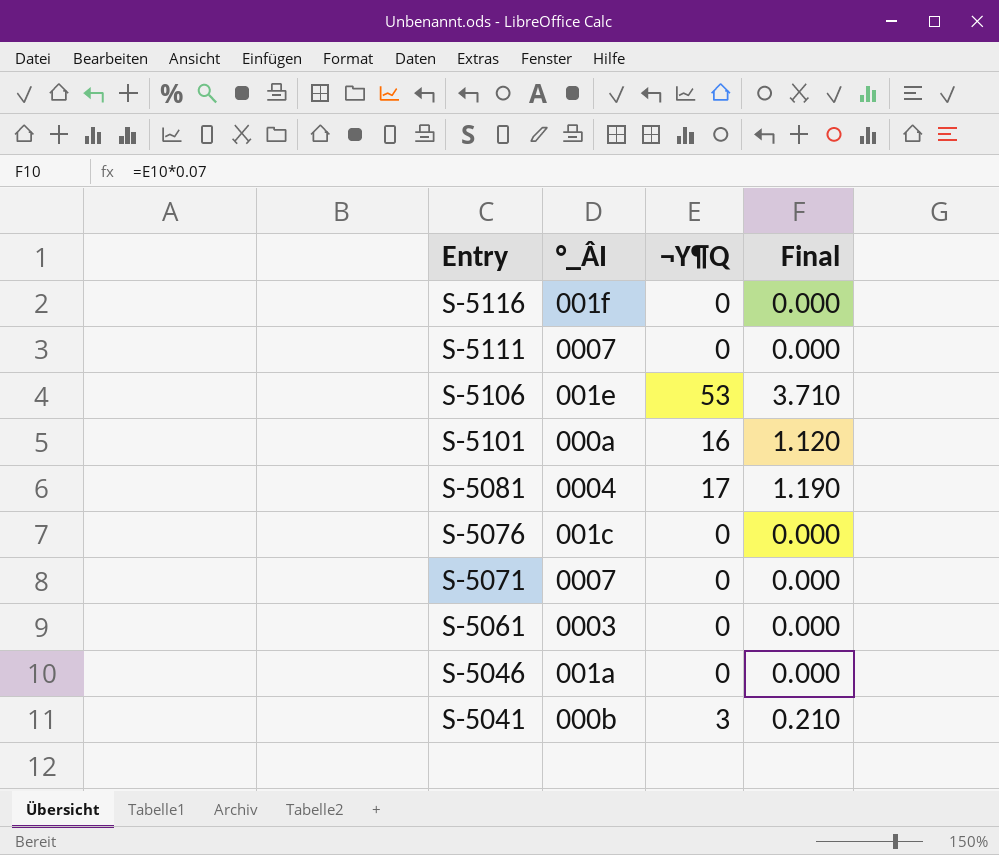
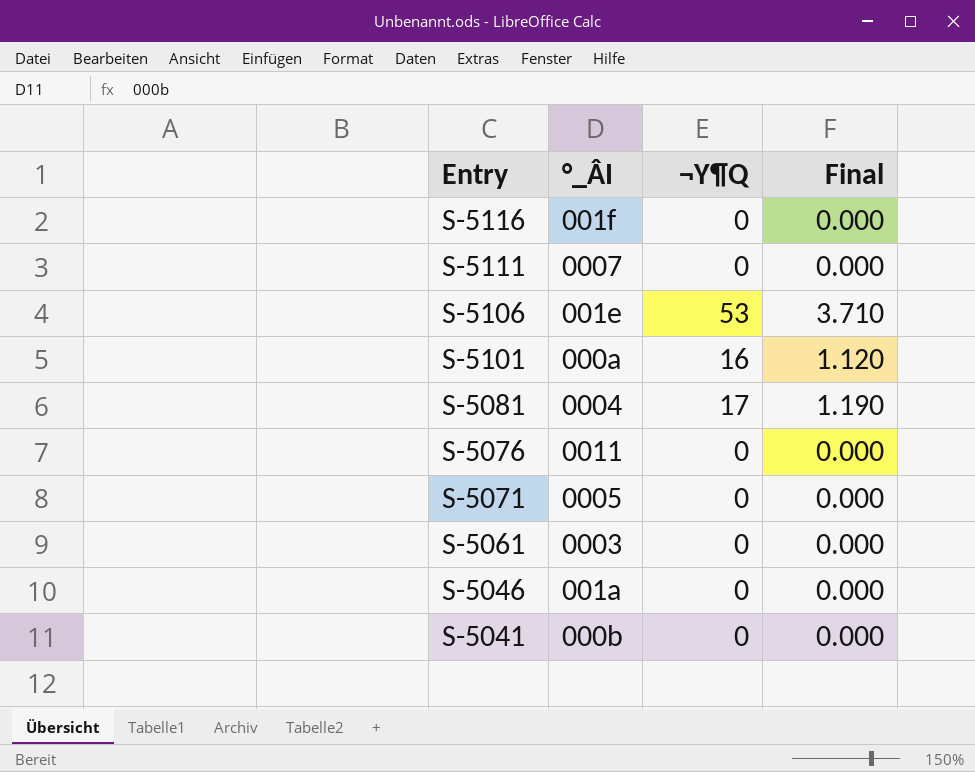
S-5076 | °_ÂI: 001c -> 0011
S-5071 | °_ÂI: 0007 -> 0005
S-5041 | ¬Y¶Q: 3 -> 0
S-5041 | Final: 0.210 -> 0.000

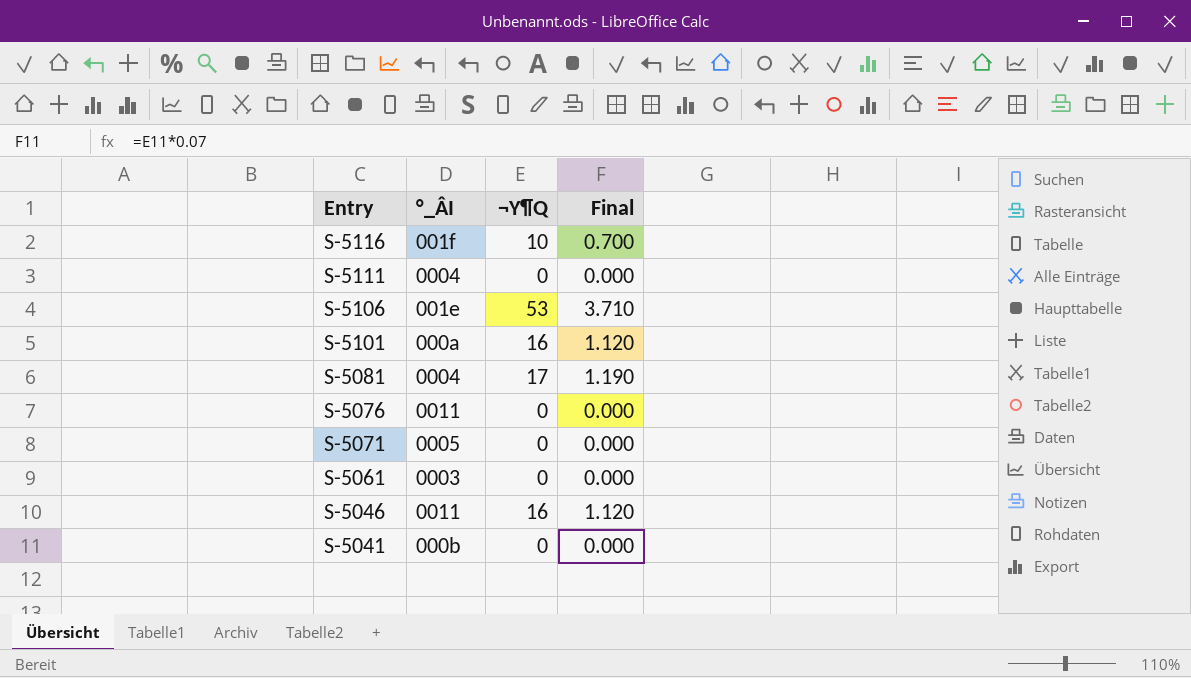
S-5116 | ¬Y¶Q: 0 -> 10
S-5116 | Final: 0.000 -> 0.700
S-5111 | °_ÂI: 0007 -> 0004
S-5046 | °_ÂI: 001a -> 0011
S-5046 | ¬Y¶Q: 0 -> 16
S-5046 | Final: 0.000 -> 1.120

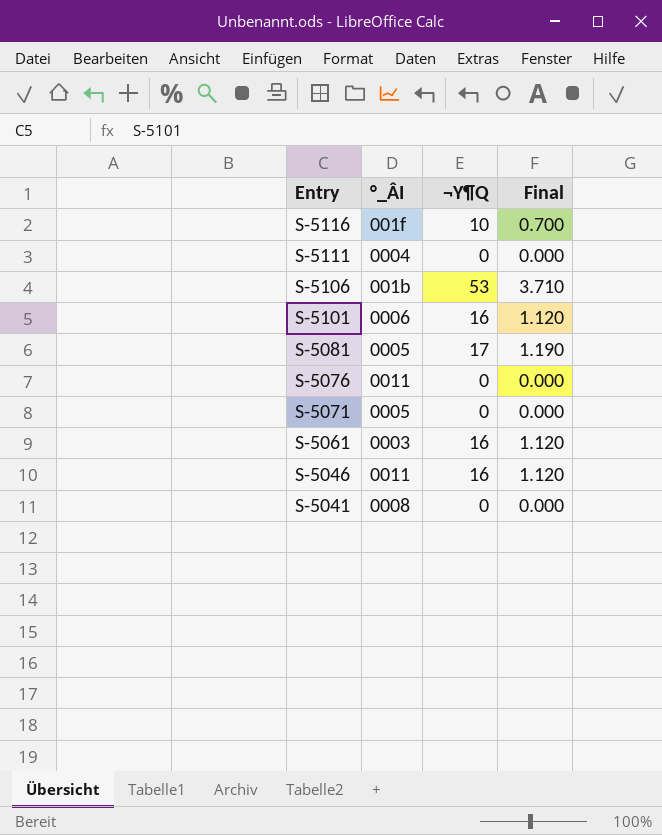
S-5106 | °_ÂI: 001e -> 001b
S-5101 | °_ÂI: 000a -> 0006
S-5081 | °_ÂI: 0004 -> 0005
S-5061 | ¬Y¶Q: 0 -> 16
S-5061 | Final: 0.000 -> 1.120
S-5041 | °_ÂI: 000b -> 0008

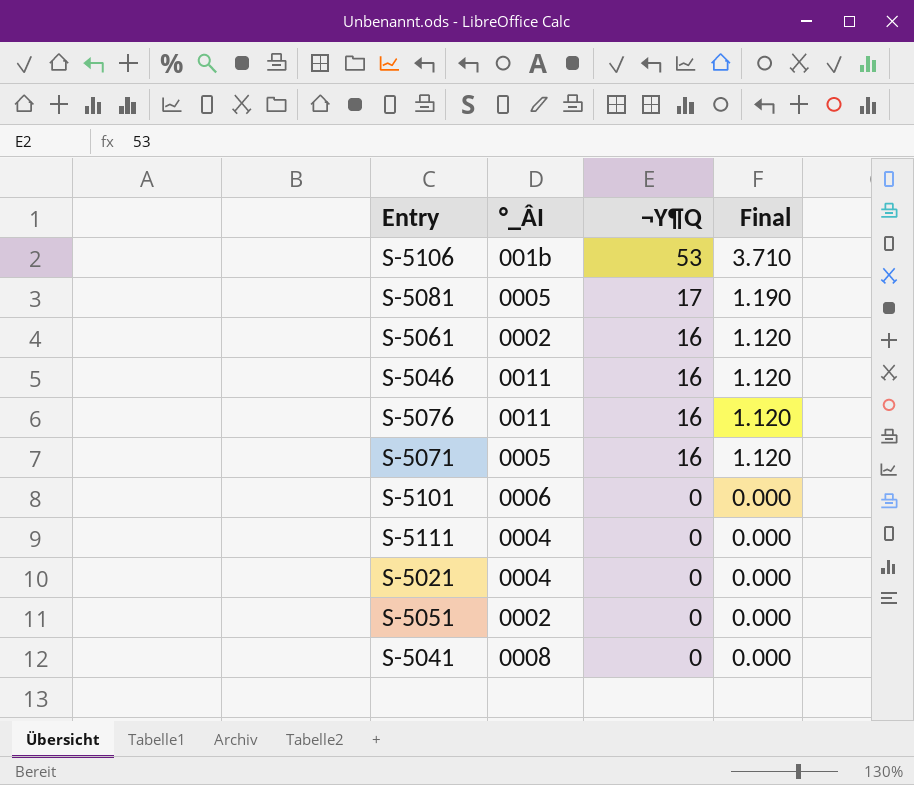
row order: Entry descending -> ¬Y¶Q descending
row S-5116: 001f | 10 | 0.700 -> none
S-5061 | °_ÂI: 0003 -> 0002
S-5076 | ¬Y¶Q: 0 -> 16
S-5076 | Final: 0.000 -> 1.120
S-5071 | ¬Y¶Q: 0 -> 16
S-5071 | Final: 0.000 -> 1.120
S-5101 | ¬Y¶Q: 16 -> 0
S-5101 | Final: 1.120 -> 0.000
row S-5021: none -> 0004 | 0 | 0.000
row S-5051: none -> 0002 | 0 | 0.000

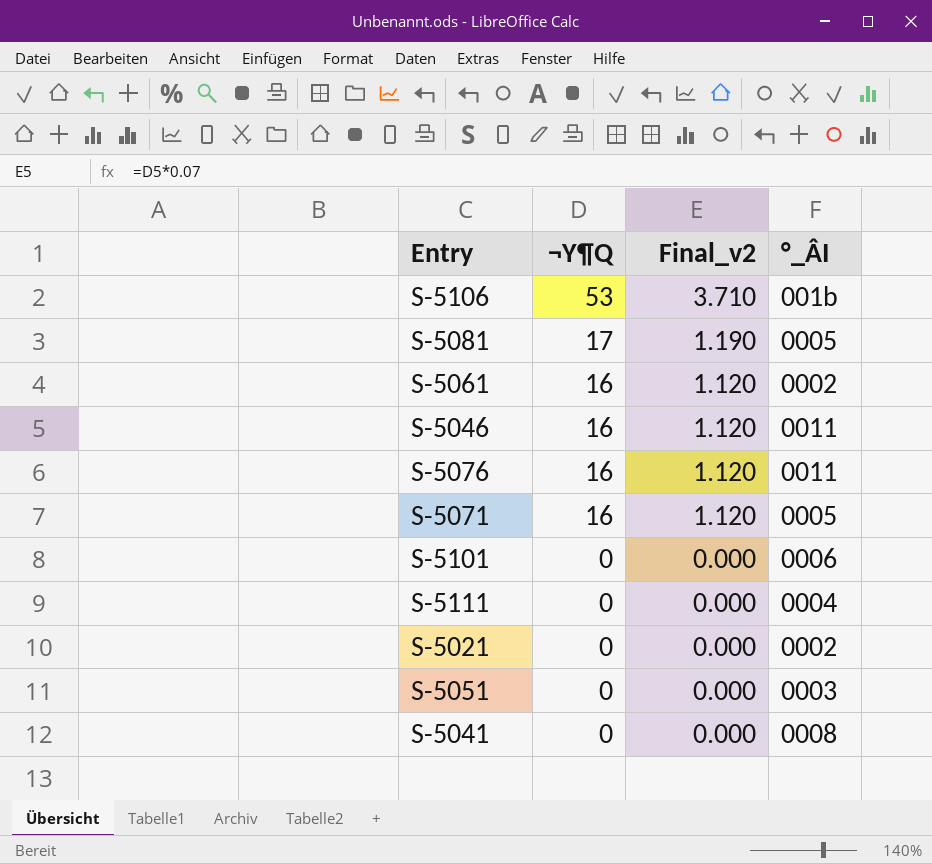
column name: Final -> Final_v2
column °_ÂI | position: 2 -> 4
S-5021 | °_ÂI: 0004 -> 0002
S-5051 | °_ÂI: 0002 -> 0003

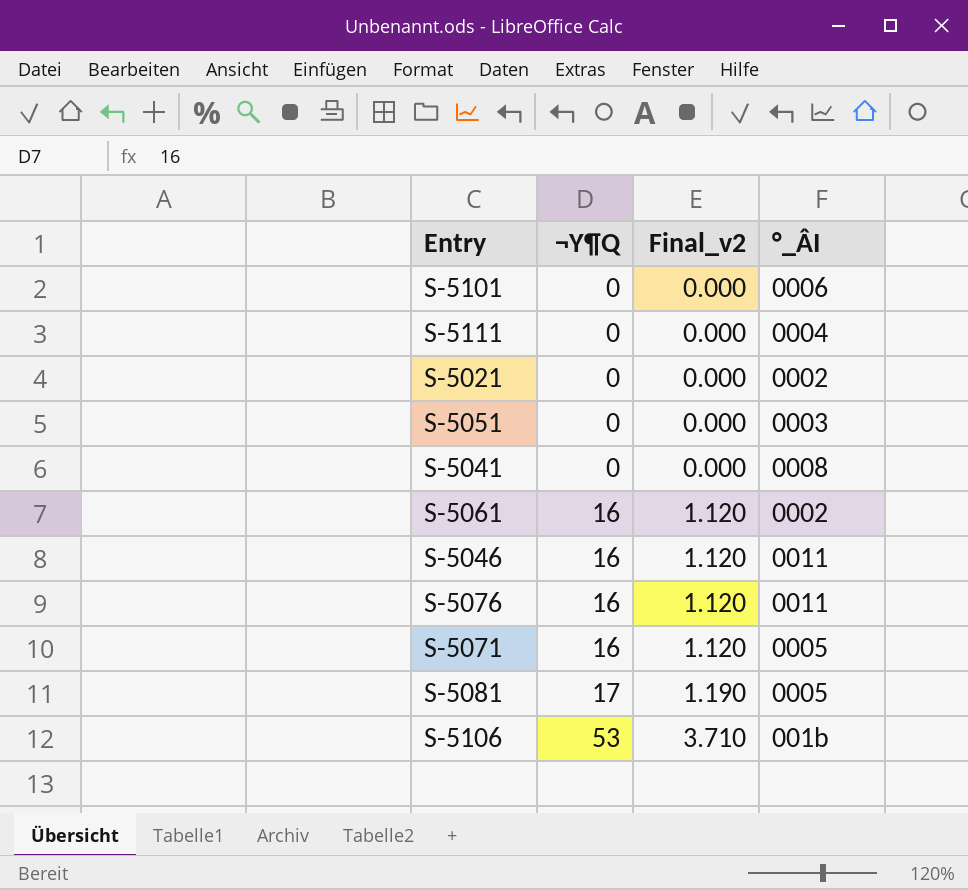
row order: ¬Y¶Q descending -> ¬Y¶Q ascending

